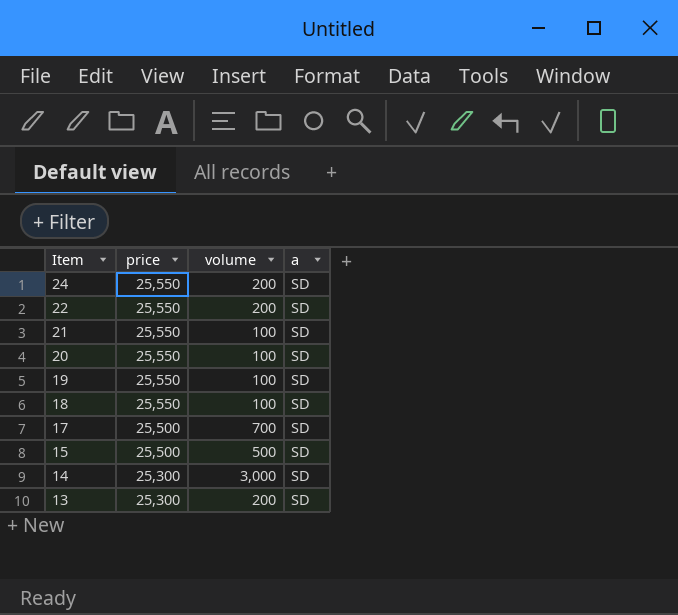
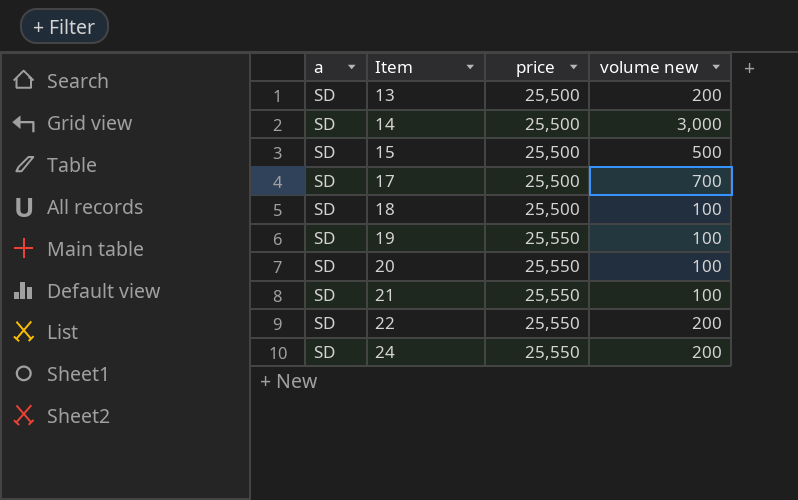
row order: Item descending -> Item ascending
column a | position: 4 -> 1
column name: volume -> volume new
13 | price: 25,300 -> 25,500
14 | price: 25,300 -> 25,500
18 | price: 25,550 -> 25,500

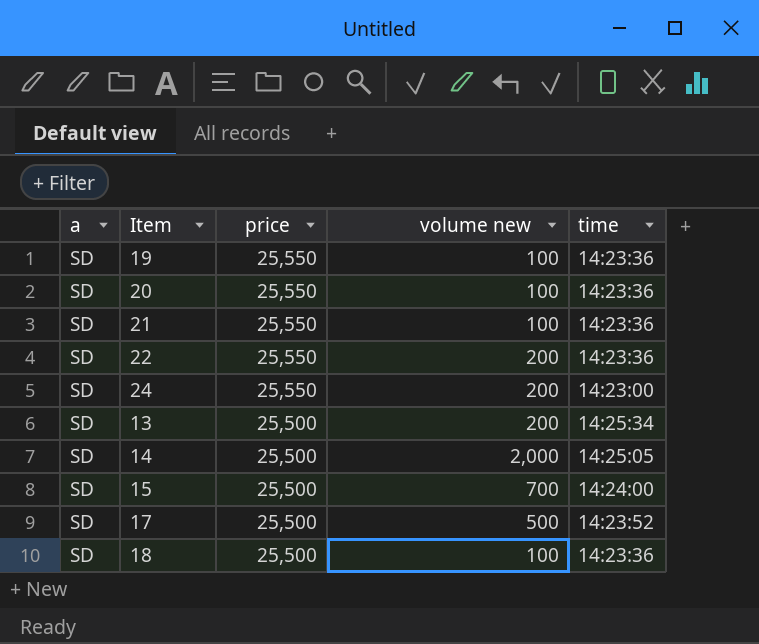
row order: Item ascending -> price descending
column time | position: none -> 5
14 | volume new: 3,000 -> 2,000
15 | volume new: 500 -> 700
17 | volume new: 700 -> 500

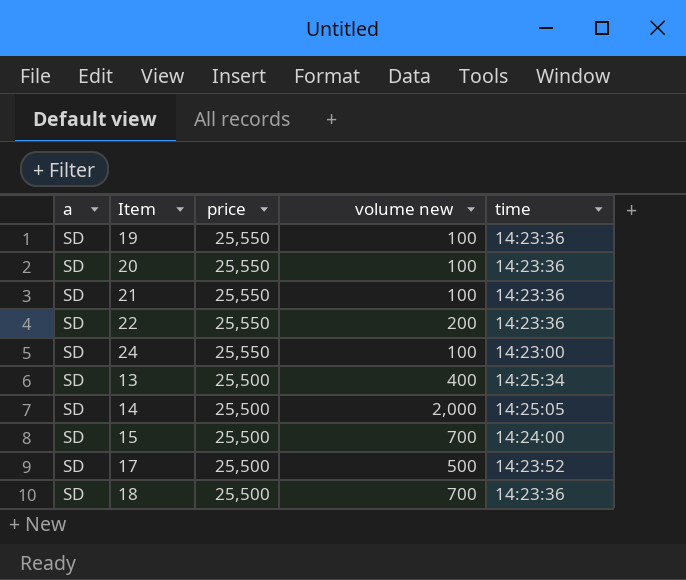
24 | volume new: 200 -> 100
13 | volume new: 200 -> 400
18 | volume new: 100 -> 700

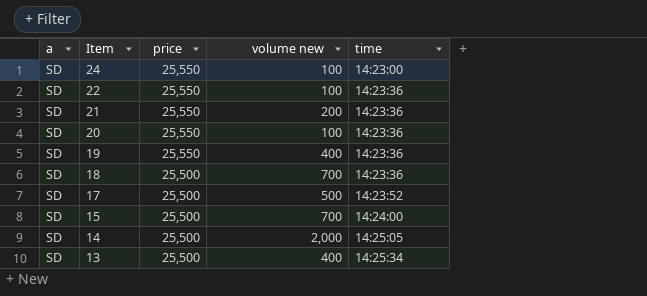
row order: price descending -> Item descending
22 | volume new: 200 -> 100
21 | volume new: 100 -> 200
19 | volume new: 100 -> 400

